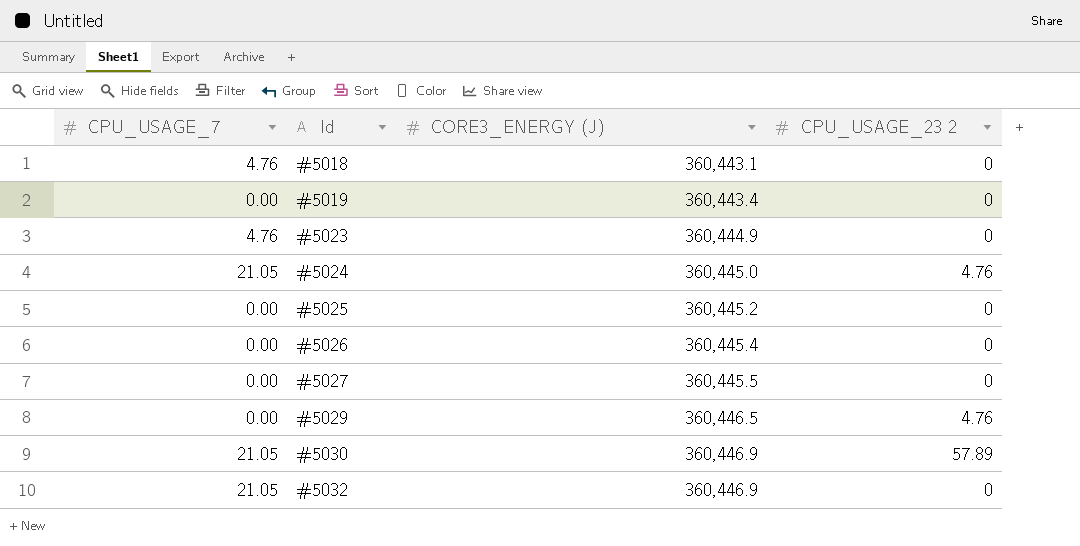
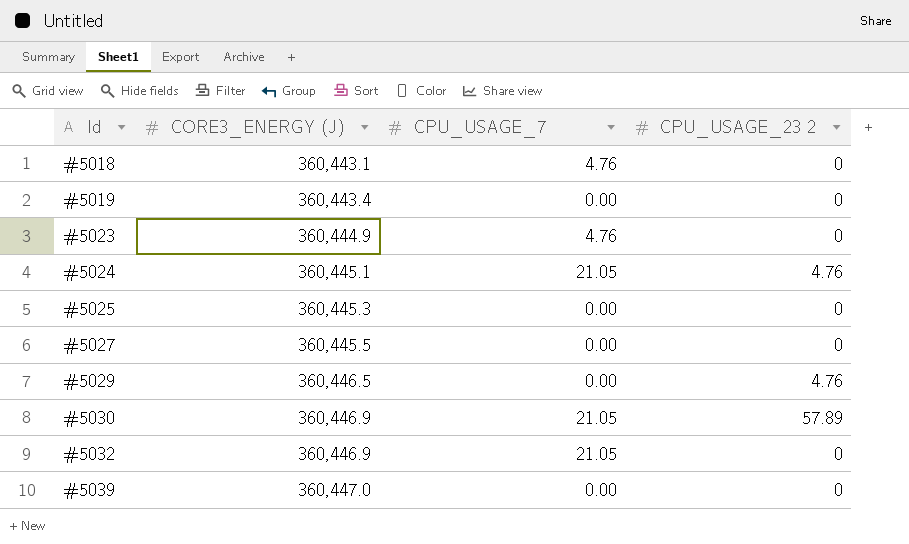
column CPU_USAGE_7 | position: 1 -> 3
row #5026: 0.00 | 360,445.4 | 0 -> none
#5024 | CORE3_ENERGY (J): 360,445.0 -> 360,445.1
#5025 | CORE3_ENERGY (J): 360,445.2 -> 360,445.3
row #5039: none -> 360,447.0 | 0.00 | 0

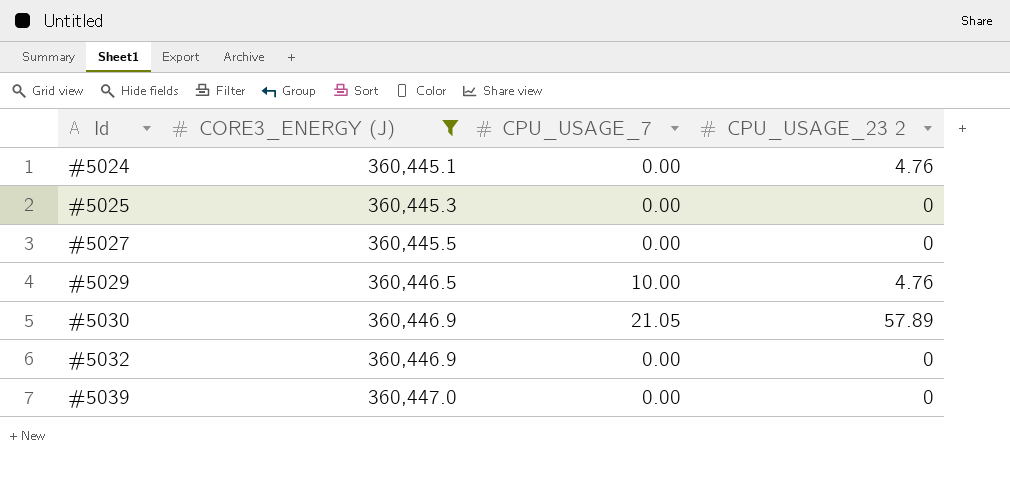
filter: none -> CORE3_ENERGY (J) >= 360,445.1
#5024 | CPU_USAGE_7: 21.05 -> 0.00
#5029 | CPU_USAGE_7: 0.00 -> 10.00
#5032 | CPU_USAGE_7: 21.05 -> 0.00

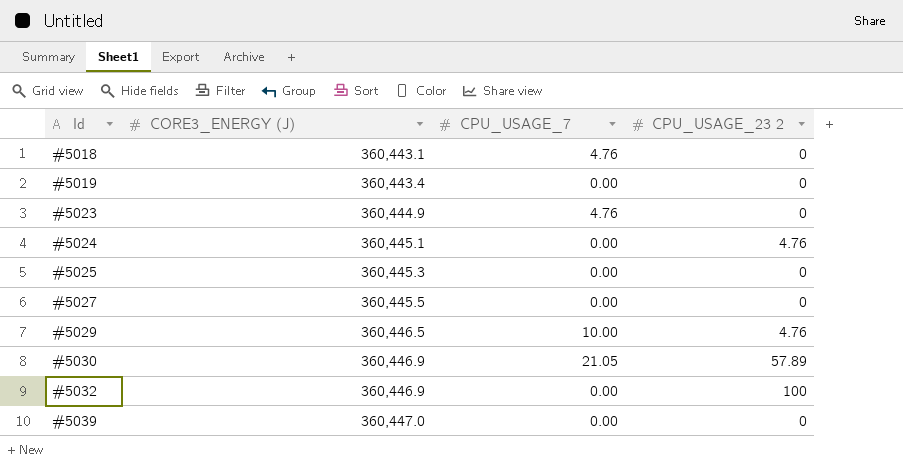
filter: CORE3_ENERGY (J) >= 360,445.1 -> none
#5032 | CPU_USAGE_23 2: 0 -> 100

